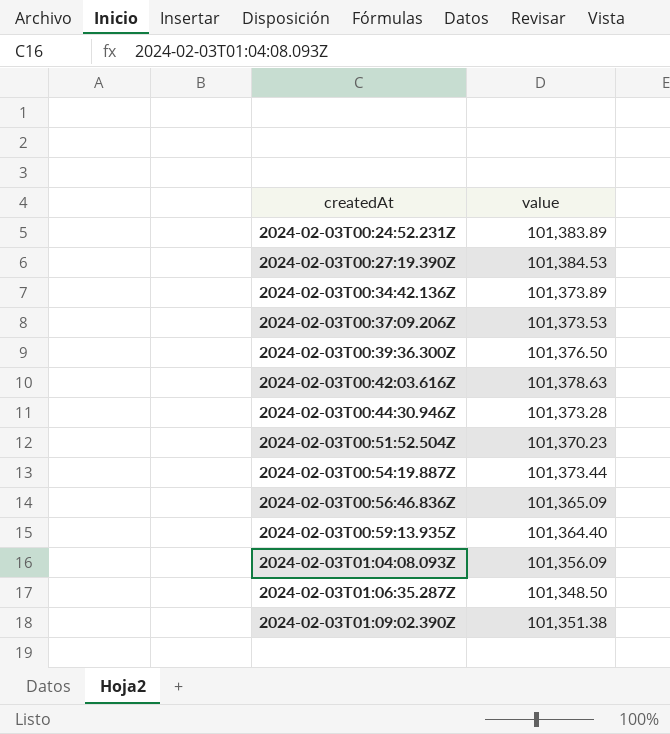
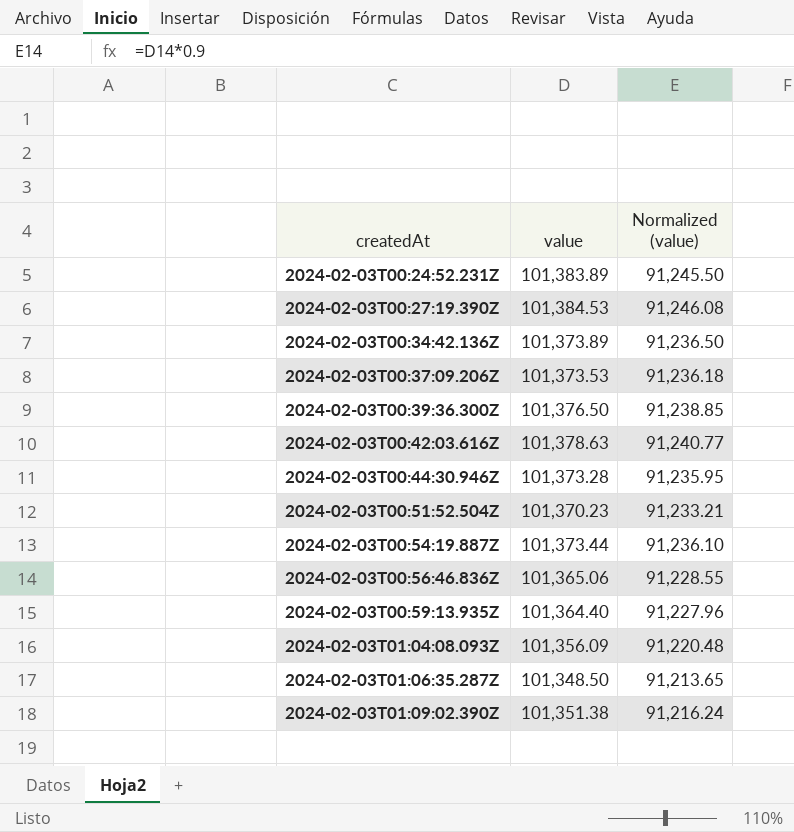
column Normalized (value) | formula: none -> [value] * 0.9
2024-02-03T00:56:46.836Z | value: 101,365.09 -> 101,365.06

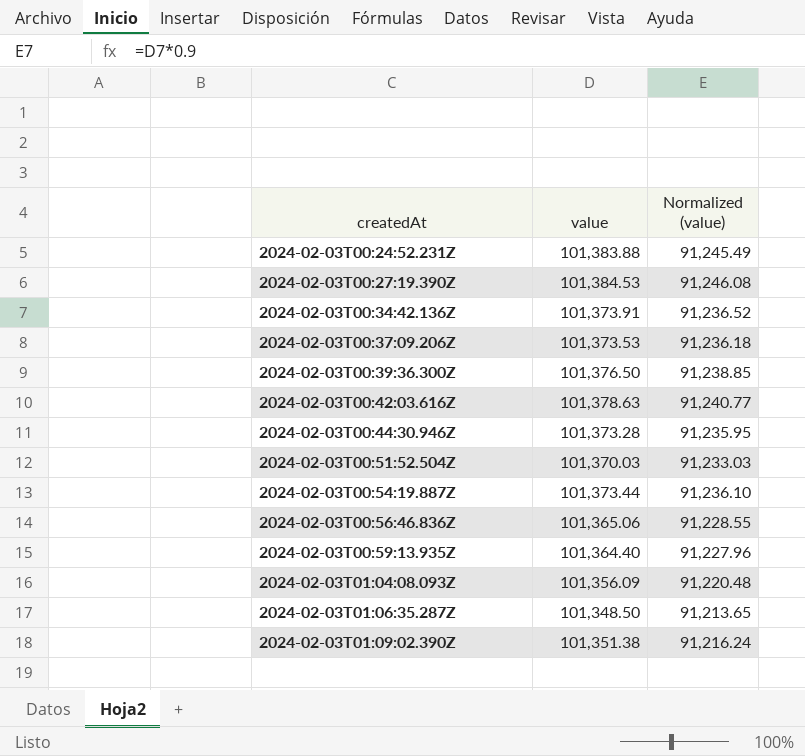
2024-02-03T00:24:52.231Z | value: 101,383.89 -> 101,383.88
2024-02-03T00:24:52.231Z | Normalized (value): 91,245.50 -> 91,245.49
2024-02-03T00:34:42.136Z | value: 101,373.89 -> 101,373.91
2024-02-03T00:34:42.136Z | Normalized (value): 91,236.50 -> 91,236.52
2024-02-03T00:51:52.504Z | value: 101,370.23 -> 101,370.03
2024-02-03T00:51:52.504Z | Normalized (value): 91,233.21 -> 91,233.03

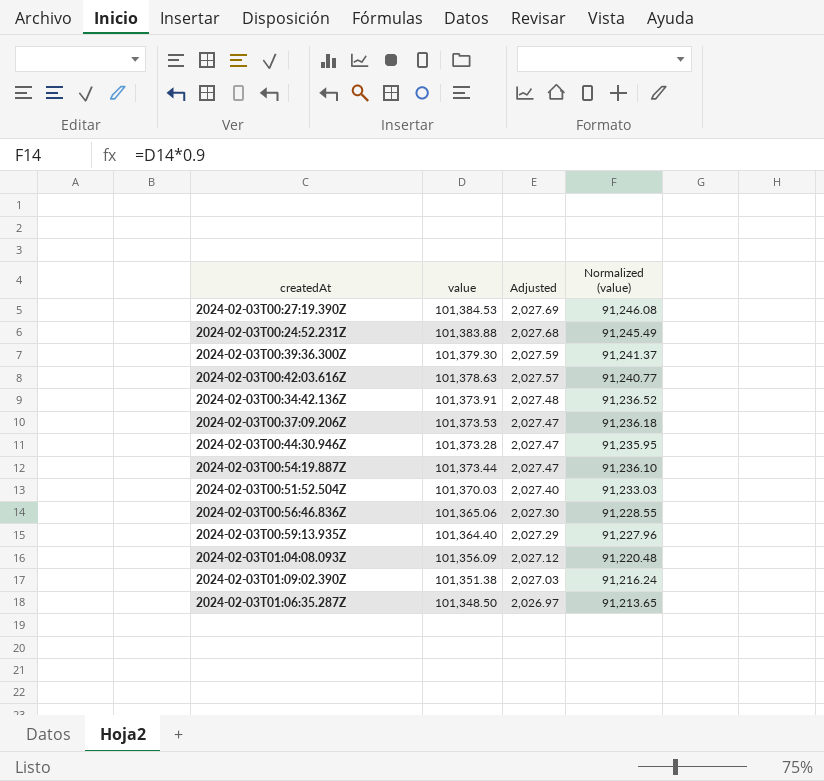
row order: createdAt ascending -> Adjusted descending
column Adjusted | formula: none -> [value] * 0.02
2024-02-03T00:39:36.300Z | value: 101,376.50 -> 101,379.30
2024-02-03T00:39:36.300Z | Normalized (value): 91,238.85 -> 91,241.37

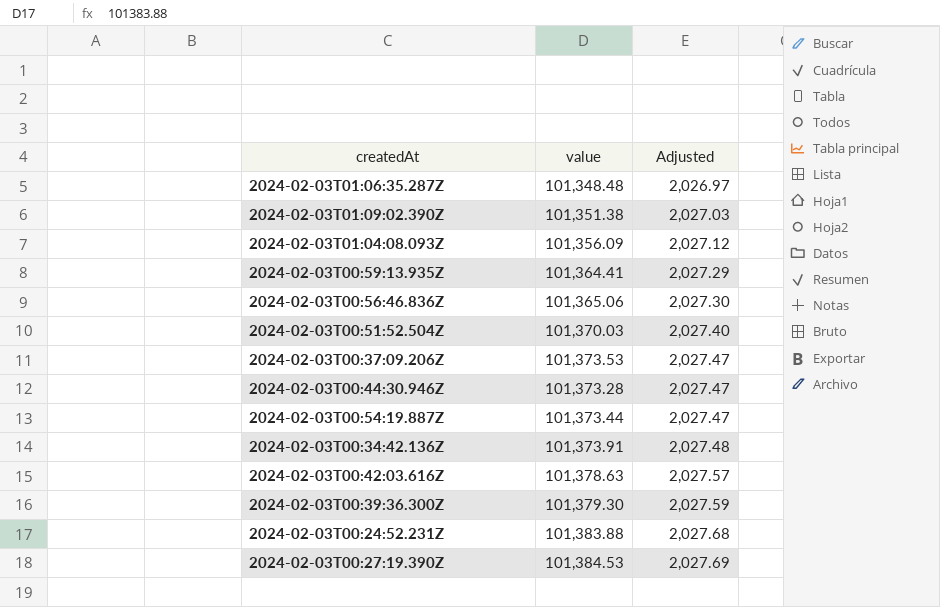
row order: Adjusted descending -> Adjusted ascending
column Normalized (value) | formula: [value] * 0.9 -> none
2024-02-03T01:06:35.287Z | value: 101,348.50 -> 101,348.48
2024-02-03T00:59:13.935Z | value: 101,364.40 -> 101,364.41

